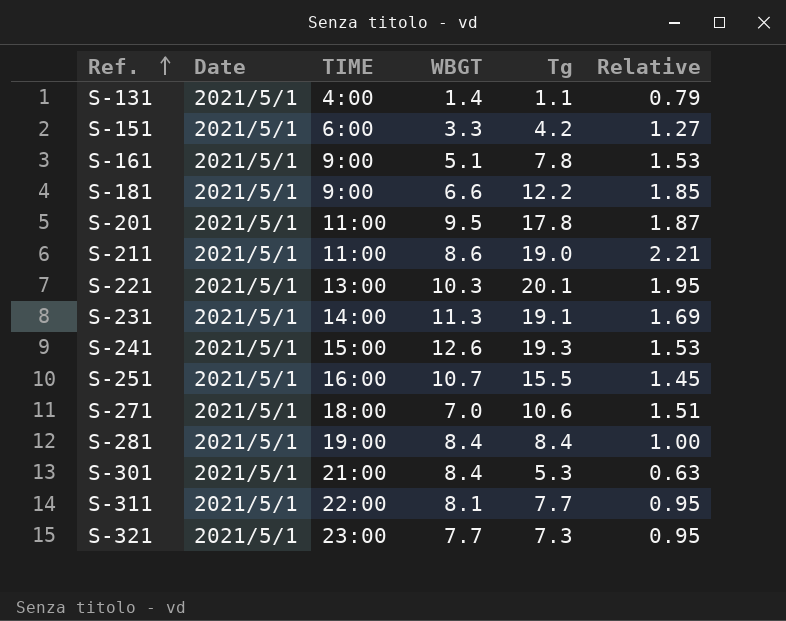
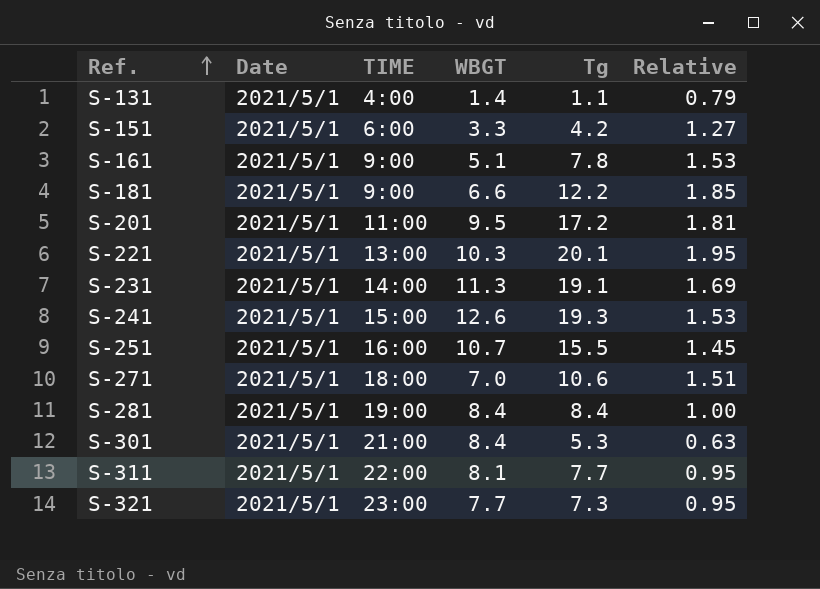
row S-211: 2021/5/1 | 11:00 | 8.6 | 19.0 | 2.21 -> none
S-201 | Tg: 17.8 -> 17.2
S-201 | Relative: 1.87 -> 1.81

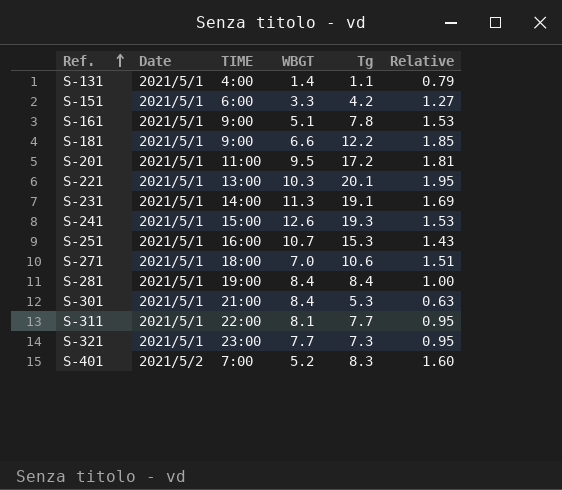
S-251 | Tg: 15.5 -> 15.3
S-251 | Relative: 1.45 -> 1.43
row S-401: none -> 2021/5/2 | 7:00 | 5.2 | 8.3 | 1.60

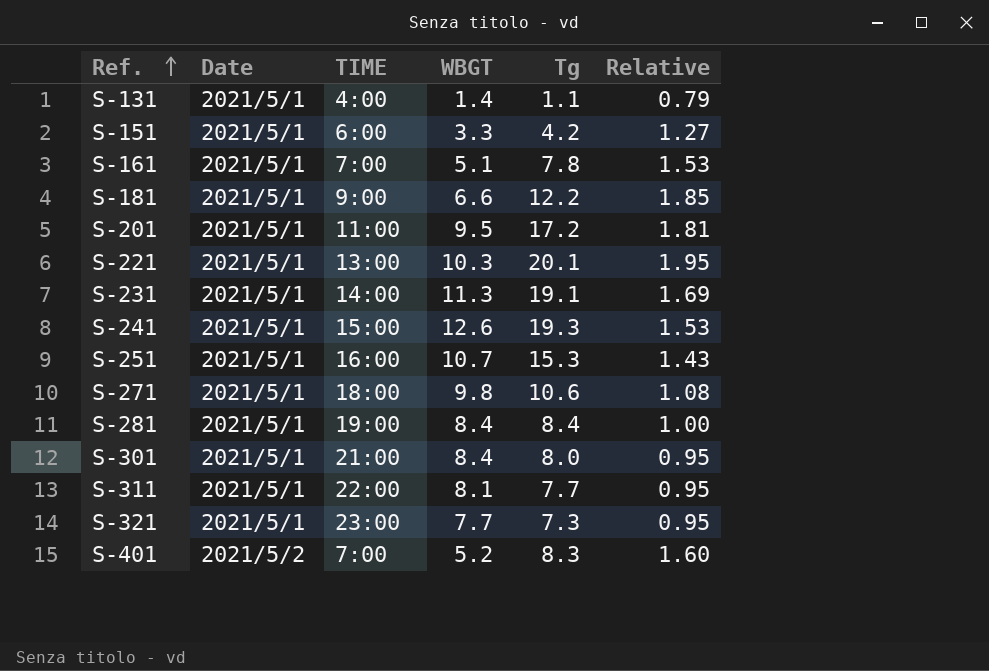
S-161 | TIME: 9:00 -> 7:00
S-271 | WBGT: 7.0 -> 9.8
S-271 | Relative: 1.51 -> 1.08
S-301 | Tg: 5.3 -> 8.0
S-301 | Relative: 0.63 -> 0.95

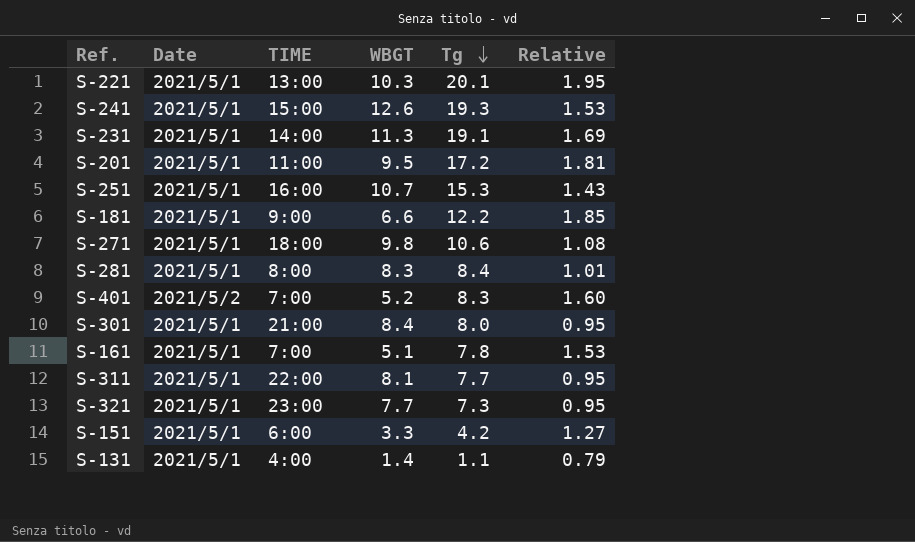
row order: Ref. ascending -> Tg descending
S-281 | TIME: 19:00 -> 8:00
S-281 | WBGT: 8.4 -> 8.3
S-281 | Relative: 1.00 -> 1.01

